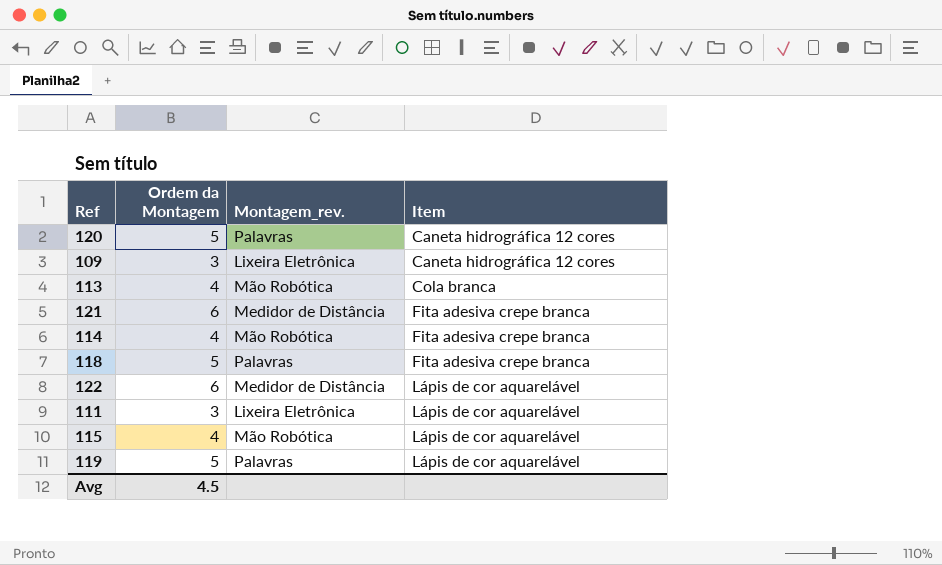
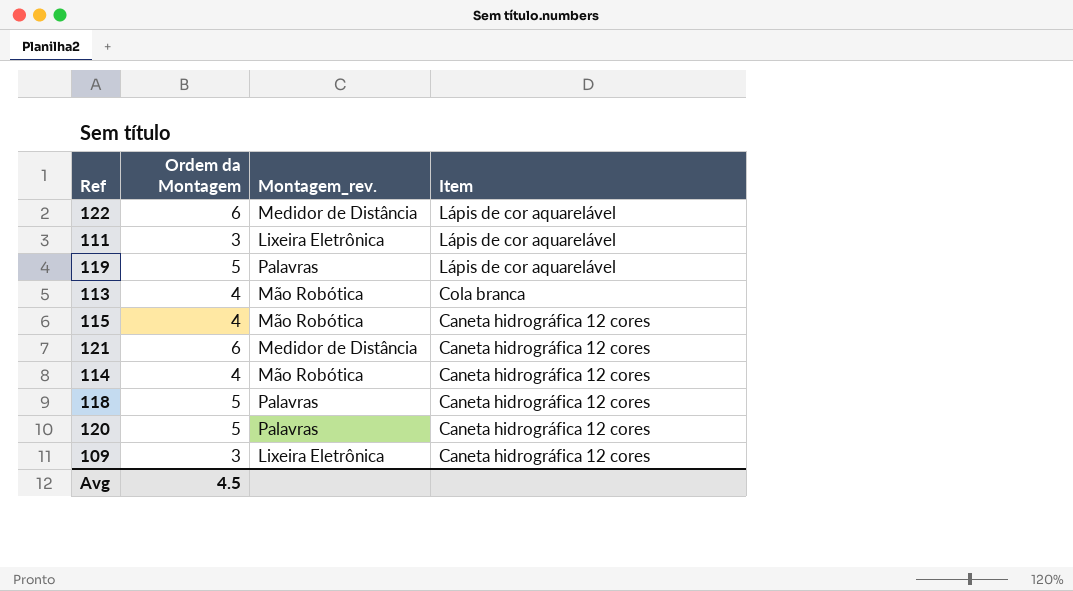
row order: Item ascending -> Item descending
115 | Item: Lápis de cor aquarelável -> Caneta hidrográfica 12 cores
121 | Item: Fita adesiva crepe branca -> Caneta hidrográfica 12 cores
114 | Item: Fita adesiva crepe branca -> Caneta hidrográfica 12 cores
118 | Item: Fita adesiva crepe branca -> Caneta hidrográfica 12 cores

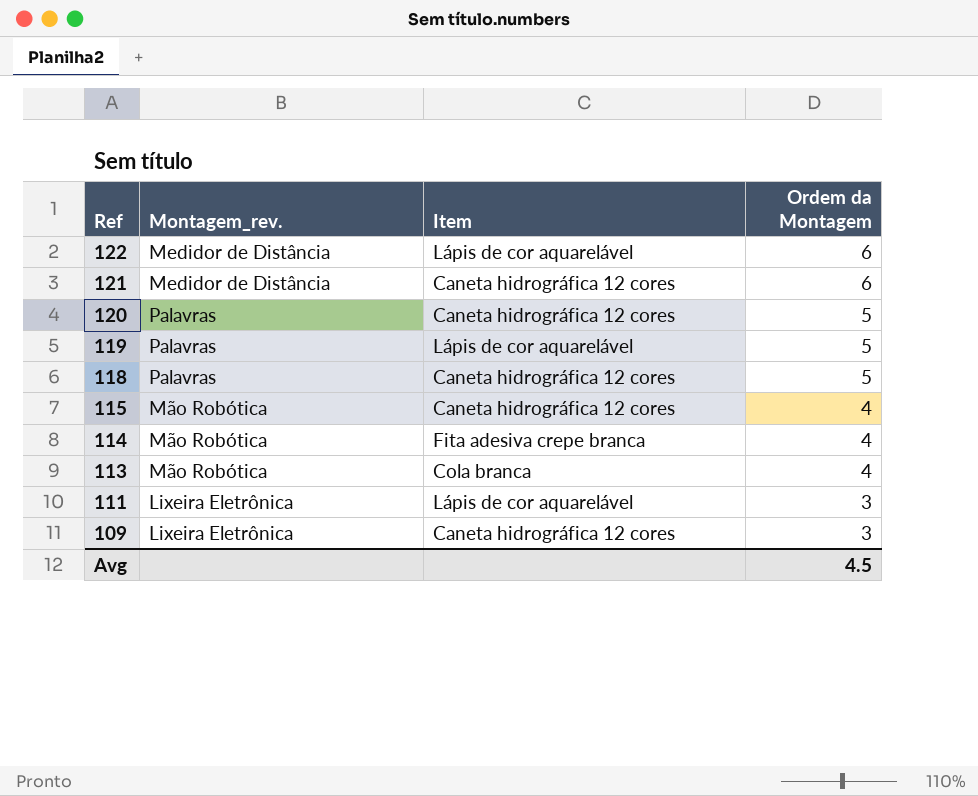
row order: Item descending -> Ref descending
column Ordem da Montagem | position: 2 -> 4
114 | Item: Caneta hidrográfica 12 cores -> Fita adesiva crepe branca

